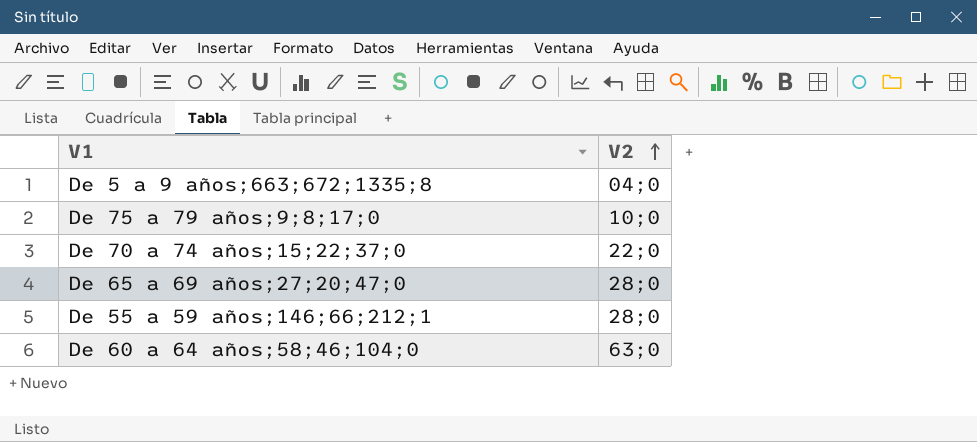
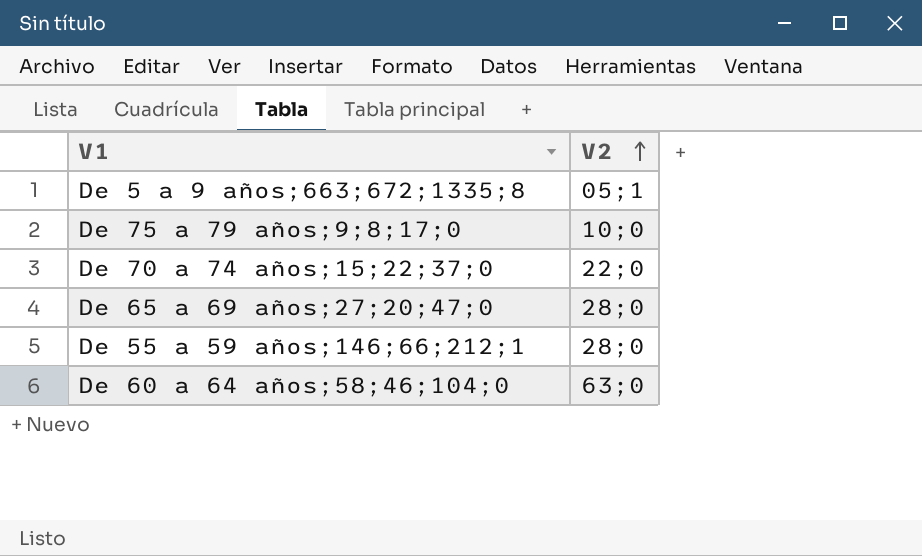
De 5 a 9 años;663;672;1335;8 | V2: 04;0 -> 05;1

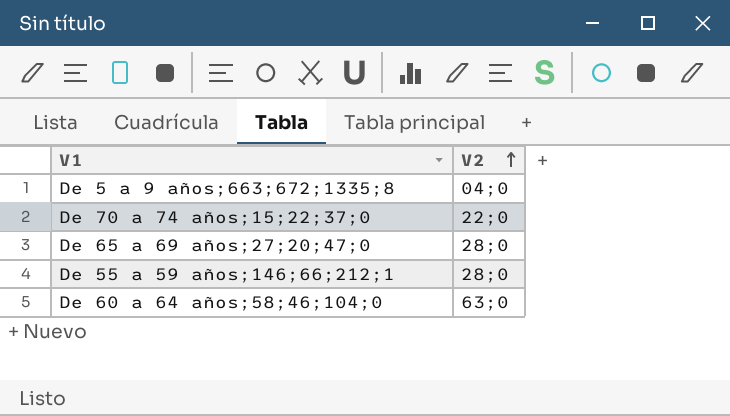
row De 75 a 79 años;9;8;17;0: 10;0 -> none
De 5 a 9 años;663;672;1335;8 | V2: 05;1 -> 04;0

